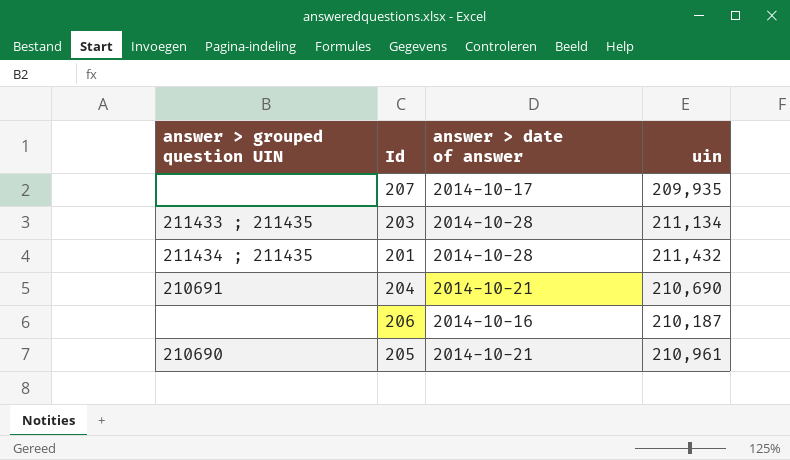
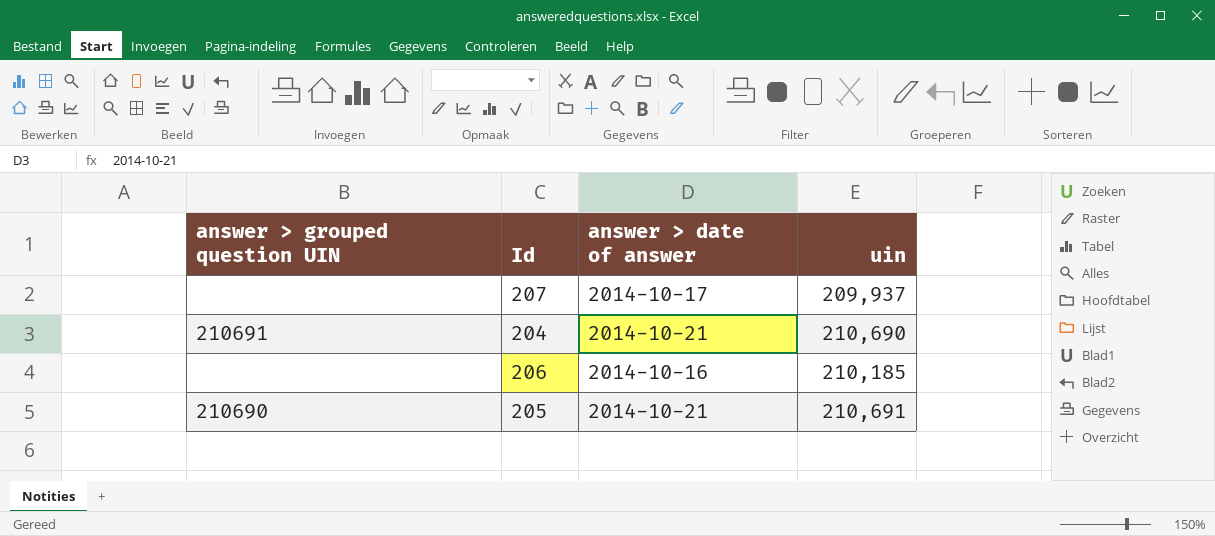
row 203: 211433 ; 211435 | 2014-10-28 | 211,134 -> none
row 201: 211434 ; 211435 | 2014-10-28 | 211,432 -> none
207 | uin: 209,935 -> 209,937
206 | uin: 210,187 -> 210,185
205 | uin: 210,961 -> 210,691

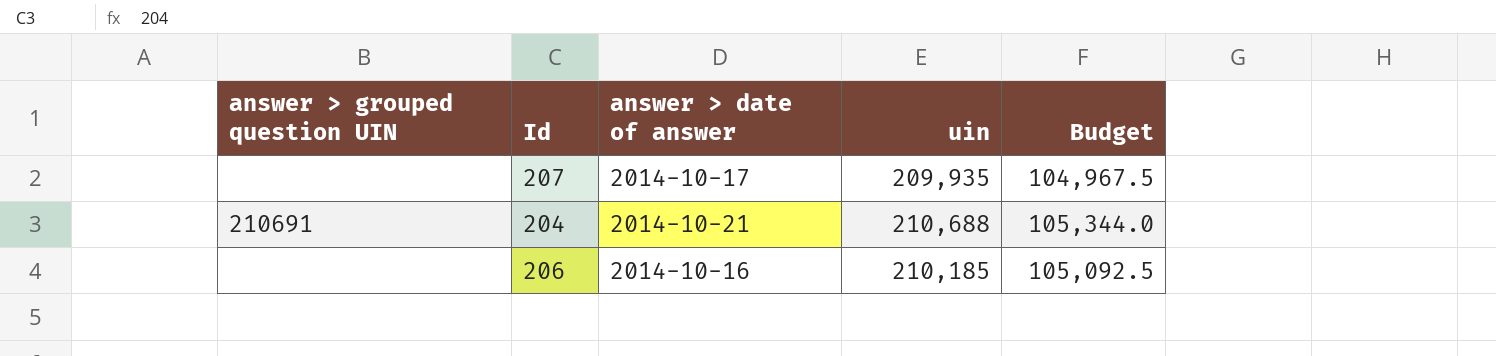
column Budget | formula: none -> [uin] * 0.5
row 205: 210690 | 2014-10-21 | 210,691 -> none
207 | uin: 209,937 -> 209,935
204 | uin: 210,690 -> 210,688

